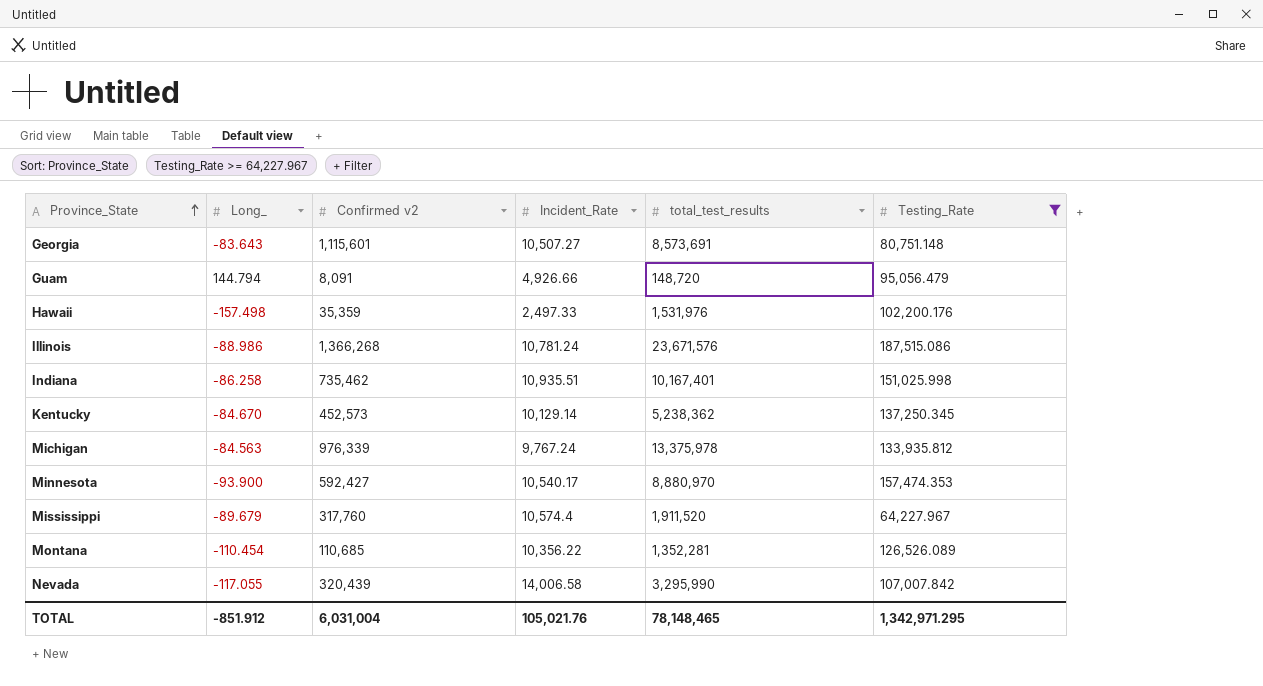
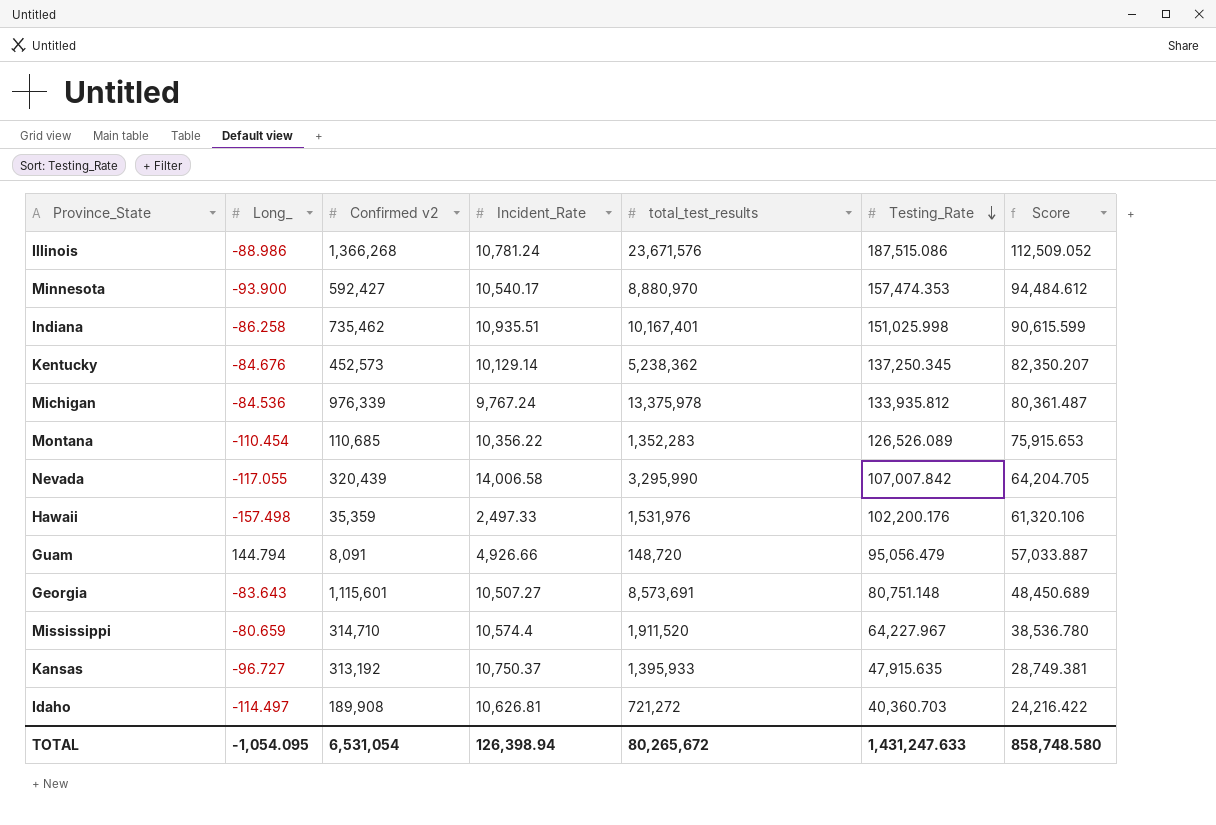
filter: Testing_Rate >= 64,227.967 -> none
row order: Province_State ascending -> Testing_Rate descending
column Score | formula: none -> [Testing_Rate] * 0.6
Kentucky | Long_: -84.670 -> -84.676
Michigan | Long_: -84.563 -> -84.536
Montana | total_test_results: 1,352,281 -> 1,352,283
Mississippi | Long_: -89.679 -> -80.659
Mississippi | Confirmed v2: 317,760 -> 314,710
TOTAL | Long_: -851.912 -> -1,054.095
TOTAL | Confirmed v2: 6,031,004 -> 6,531,054
TOTAL | Incident_Rate: 105,021.76 -> 126,398.94
TOTAL | total_test_results: 78,148,465 -> 80,265,672
TOTAL | Testing_Rate: 1,342,971.295 -> 1,431,247.633

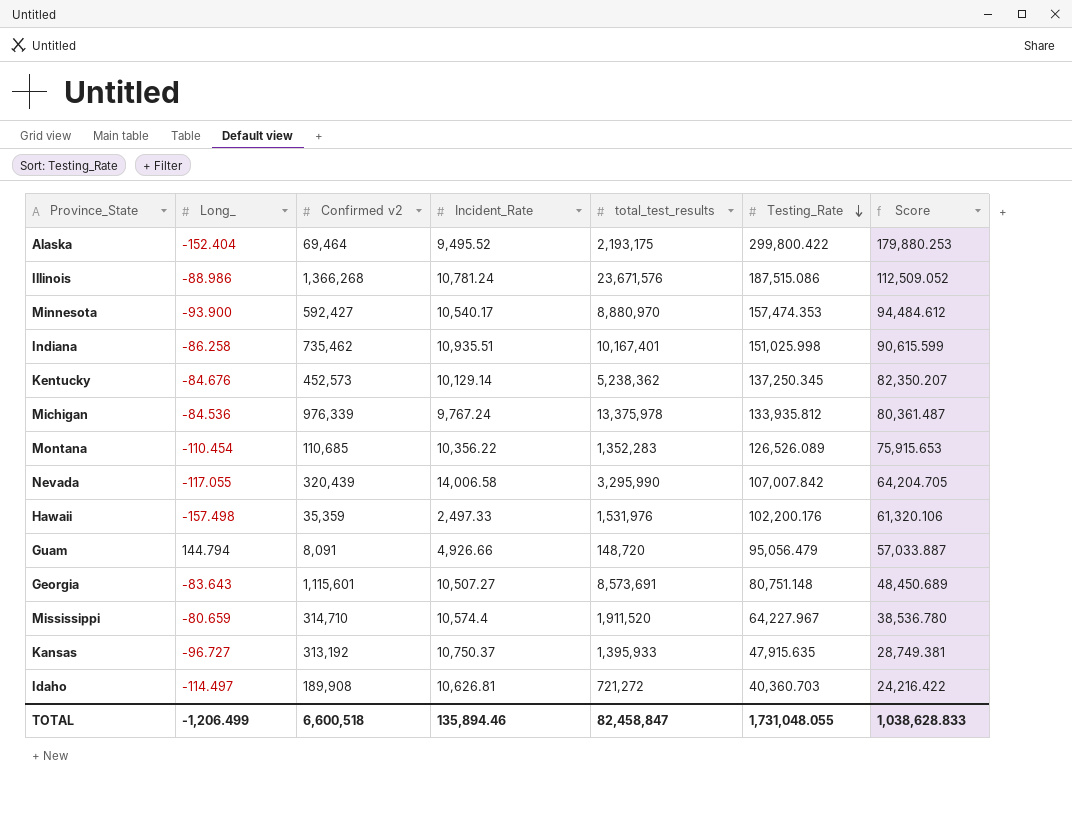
row Alaska: none -> -152.404 | 69,464 | 9,495.52 | 2,193,175 | 299,800.422 | 179,880.253
TOTAL | Long_: -1,054.095 -> -1,206.499
TOTAL | Confirmed v2: 6,531,054 -> 6,600,518
TOTAL | Incident_Rate: 126,398.94 -> 135,894.46
TOTAL | total_test_results: 80,265,672 -> 82,458,847
TOTAL | Testing_Rate: 1,431,247.633 -> 1,731,048.055
TOTAL | Score: 858,748.580 -> 1,038,628.833

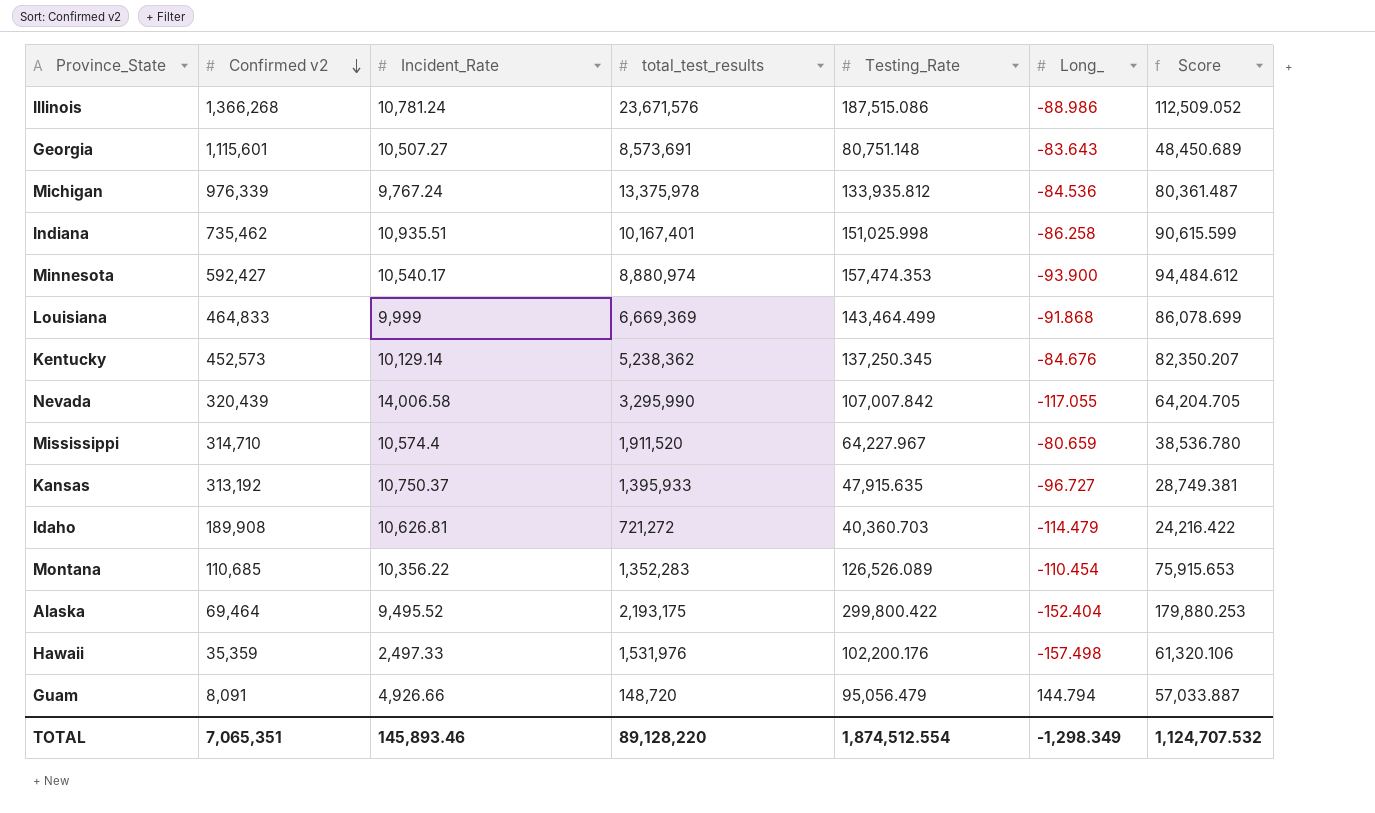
row order: Testing_Rate descending -> Confirmed v2 descending
column Long_ | position: 2 -> 6
Minnesota | total_test_results: 8,880,970 -> 8,880,974
row Louisiana: none -> 464,833 | 9,999 | 6,669,369 | 143,464.499 | -91.868 | 86,078.699
Idaho | Long_: -114.497 -> -114.479
TOTAL | Confirmed v2: 6,600,518 -> 7,065,351
TOTAL | Incident_Rate: 135,894.46 -> 145,893.46
TOTAL | total_test_results: 82,458,847 -> 89,128,220
TOTAL | Testing_Rate: 1,731,048.055 -> 1,874,512.554
TOTAL | Long_: -1,206.499 -> -1,298.349
TOTAL | Score: 1,038,628.833 -> 1,124,707.532

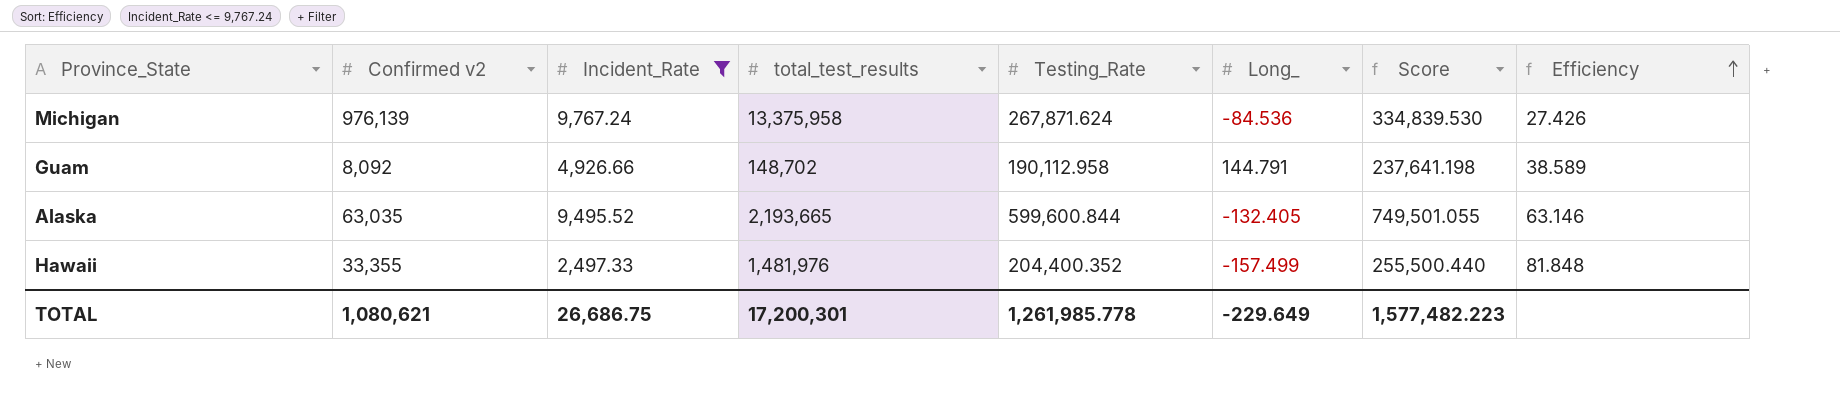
filter: none -> Incident_Rate <= 9,767.24
row order: Confirmed v2 descending -> Efficiency ascending
column Score | formula: [Testing_Rate] * 0.6 -> [Testing_Rate] * 1.25
column Efficiency | formula: none -> [Testing_Rate] / [Incident_Rate]
Michigan | Confirmed v2: 976,339 -> 976,139
Michigan | total_test_results: 13,375,978 -> 13,375,958
Michigan | Testing_Rate: 133,935.812 -> 267,871.624
Guam | Confirmed v2: 8,091 -> 8,092
Guam | total_test_results: 148,720 -> 148,702
Guam | Testing_Rate: 95,056.479 -> 190,112.958
Guam | Long_: 144.794 -> 144.791
Alaska | Confirmed v2: 69,464 -> 63,035
Alaska | total_test_results: 2,193,175 -> 2,193,665
Alaska | Testing_Rate: 299,800.422 -> 599,600.844
Alaska | Long_: -152.404 -> -132.405
Hawaii | Confirmed v2: 35,359 -> 33,355
Hawaii | total_test_results: 1,531,976 -> 1,481,976
Hawaii | Testing_Rate: 102,200.176 -> 204,400.352
Hawaii | Long_: -157.498 -> -157.499
TOTAL | Confirmed v2: 7,065,351 -> 1,080,621
TOTAL | Incident_Rate: 145,893.46 -> 26,686.75
TOTAL | total_test_results: 89,128,220 -> 17,200,301
TOTAL | Testing_Rate: 1,874,512.554 -> 1,261,985.778
TOTAL | Long_: -1,298.349 -> -229.649
TOTAL | Score: 1,124,707.532 -> 1,577,482.223

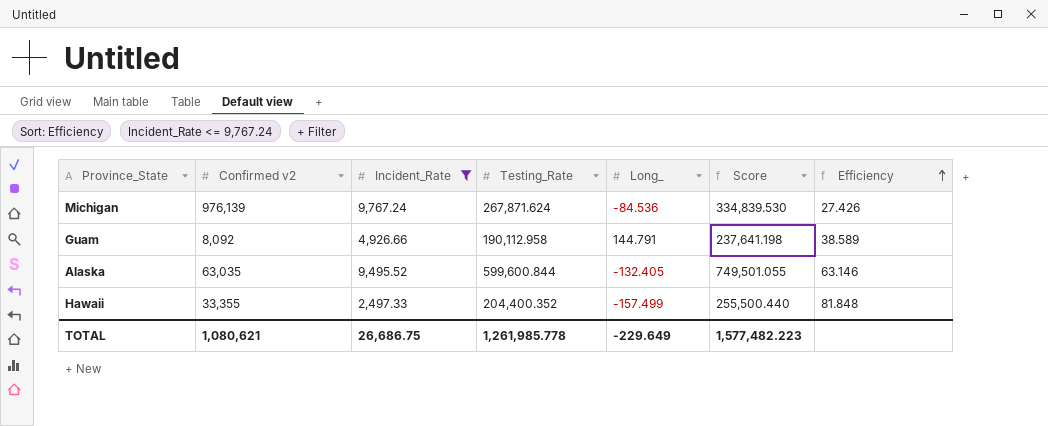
column total_test_results | position: 4 -> none

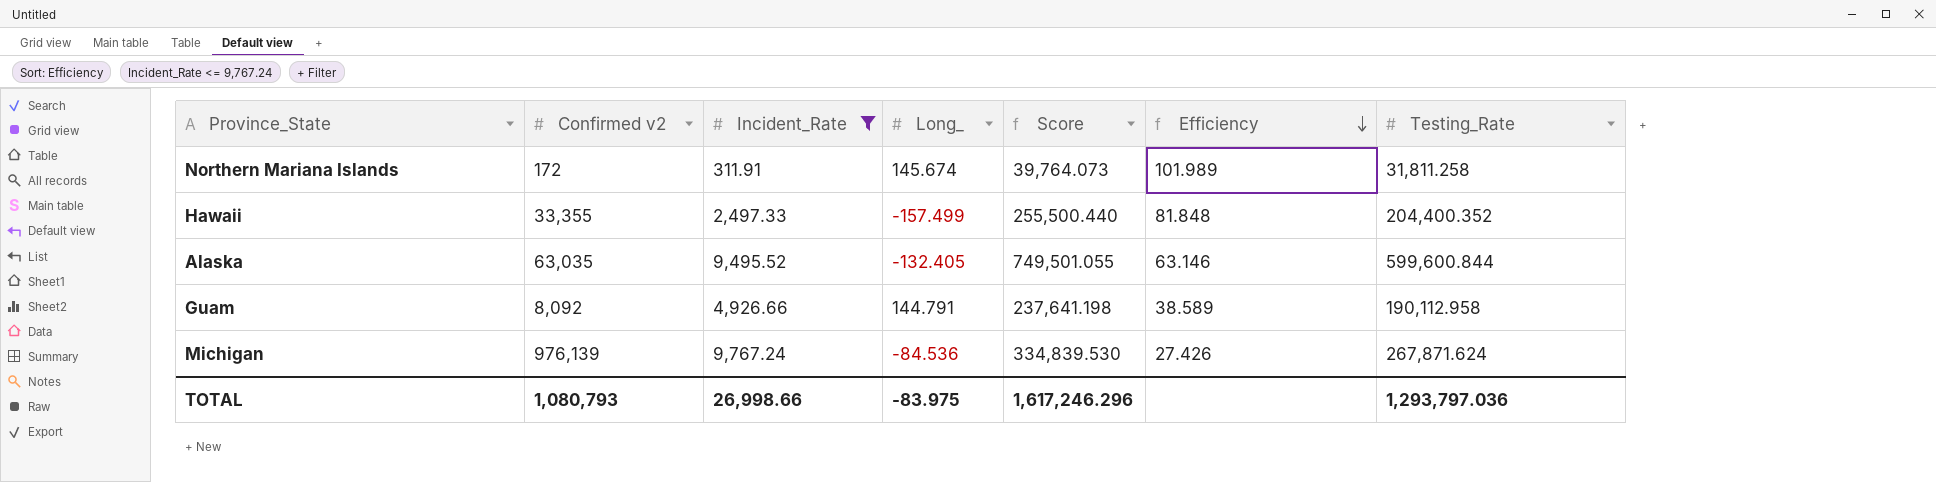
row order: Efficiency ascending -> Efficiency descending
column Testing_Rate | position: 4 -> 7
row Northern Mariana Islands: none -> 172 | 311.91 | 145.674 | 39,764.073 | 101.989 | 31,811.258
TOTAL | Confirmed v2: 1,080,621 -> 1,080,793
TOTAL | Incident_Rate: 26,686.75 -> 26,998.66
TOTAL | Long_: -229.649 -> -83.975
TOTAL | Score: 1,577,482.223 -> 1,617,246.296
TOTAL | Testing_Rate: 1,261,985.778 -> 1,293,797.036

